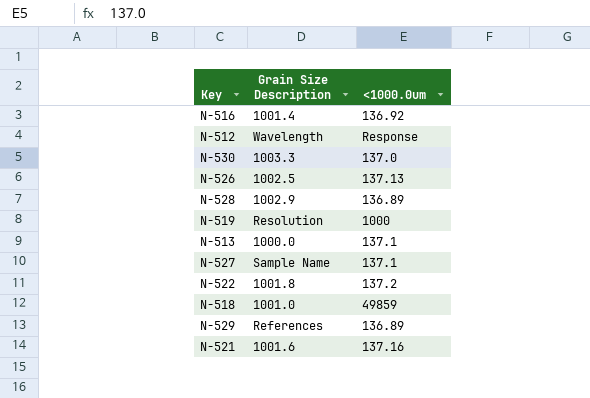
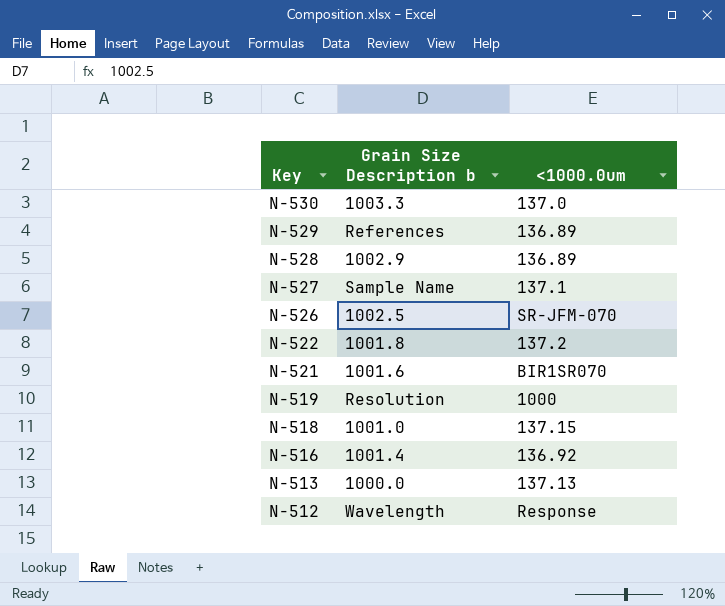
row order: none -> Key descending
column name: Grain Size Description -> Grain Size Description b
N-526 | <1000.0um: 137.13 -> SR-JFM-070
N-521 | <1000.0um: 137.16 -> BIR1SR070
N-518 | <1000.0um: 49859 -> 137.15
N-513 | <1000.0um: 137.1 -> 137.13

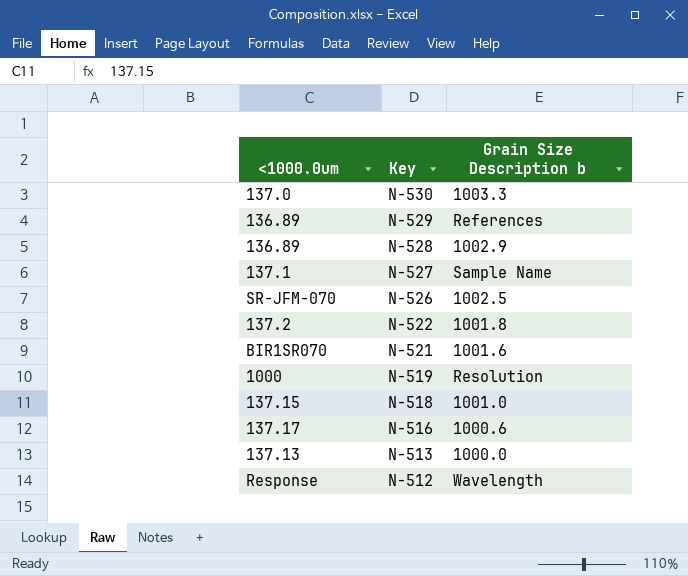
column <1000.0um | position: 3 -> 1
N-516 | <1000.0um: 136.92 -> 137.17
N-516 | Grain Size Description b: 1001.4 -> 1000.6

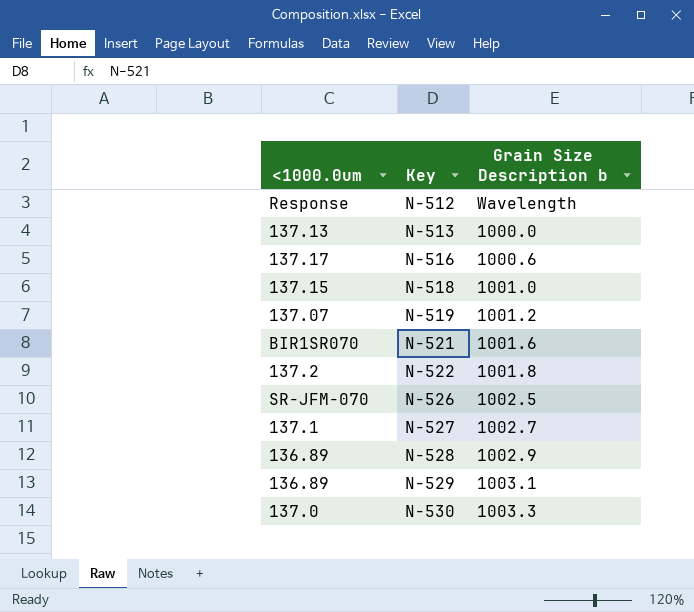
row order: Key descending -> Key ascending
N-519 | <1000.0um: 1000 -> 137.07
N-519 | Grain Size Description b: Resolution -> 1001.2
N-527 | Grain Size Description b: Sample Name -> 1002.7
N-529 | Grain Size Description b: References -> 1003.1

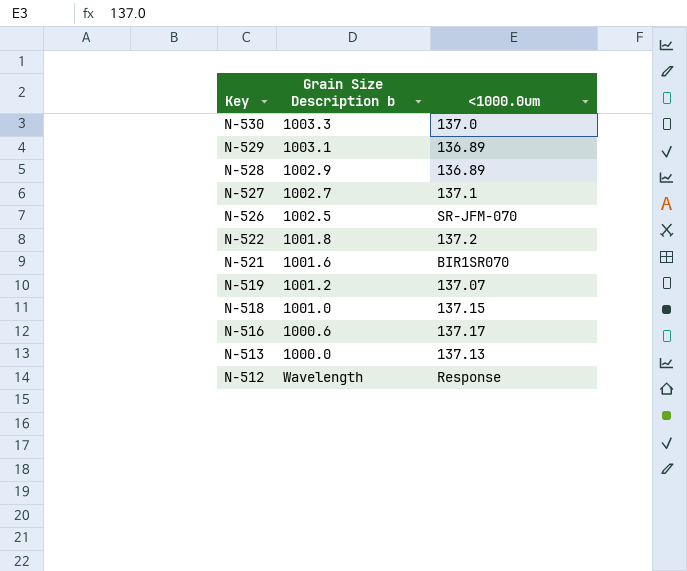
row order: Key ascending -> Key descending
column <1000.0um | position: 1 -> 3

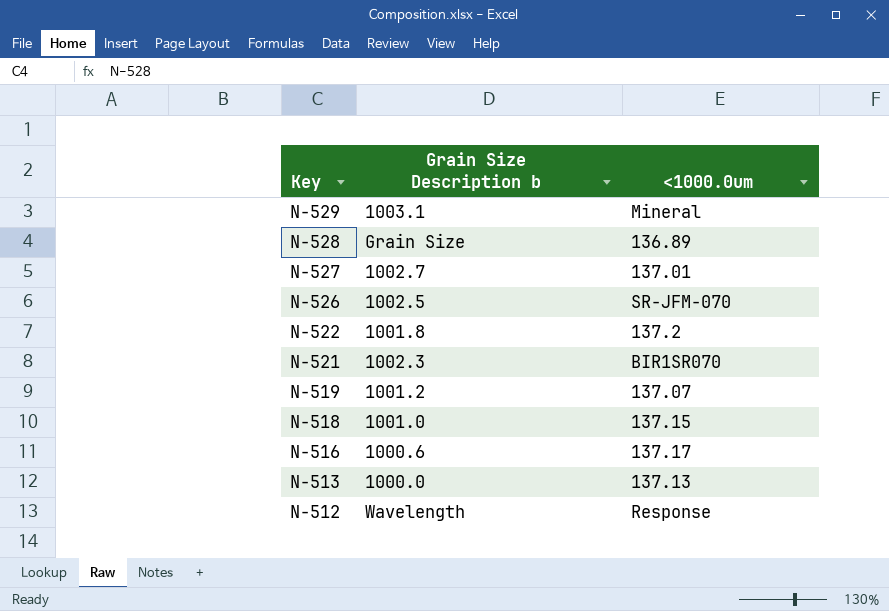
row N-530: 1003.3 | 137.0 -> none
N-529 | <1000.0um: 136.89 -> Mineral
N-528 | Grain Size Description b: 1002.9 -> Grain Size
N-527 | <1000.0um: 137.1 -> 137.01
N-521 | Grain Size Description b: 1001.6 -> 1002.3

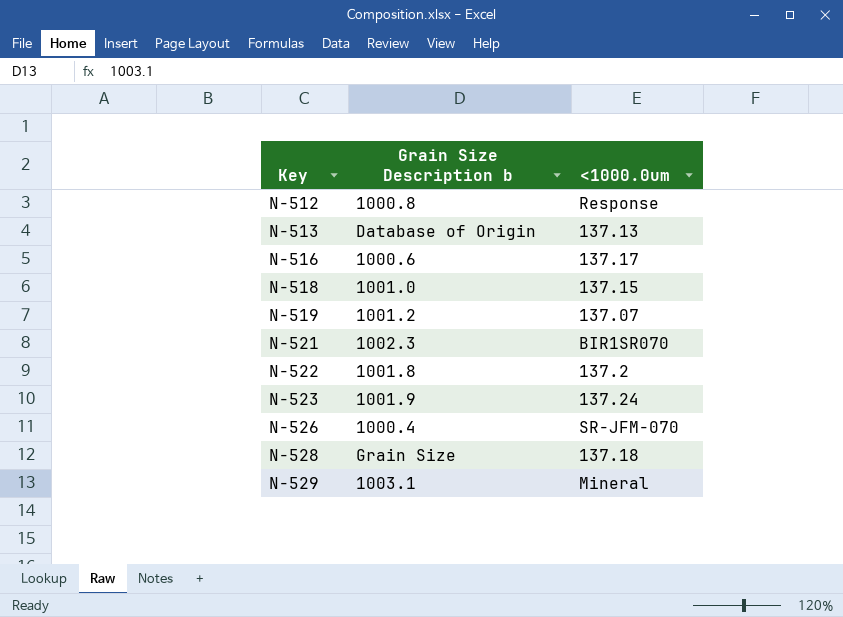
row order: Key descending -> Key ascending
row N-527: 1002.7 | 137.01 -> none
N-512 | Grain Size Description b: Wavelength -> 1000.8
N-513 | Grain Size Description b: 1000.0 -> Database of Origin
row N-523: none -> 1001.9 | 137.24
N-526 | Grain Size Description b: 1002.5 -> 1000.4
N-528 | <1000.0um: 136.89 -> 137.18

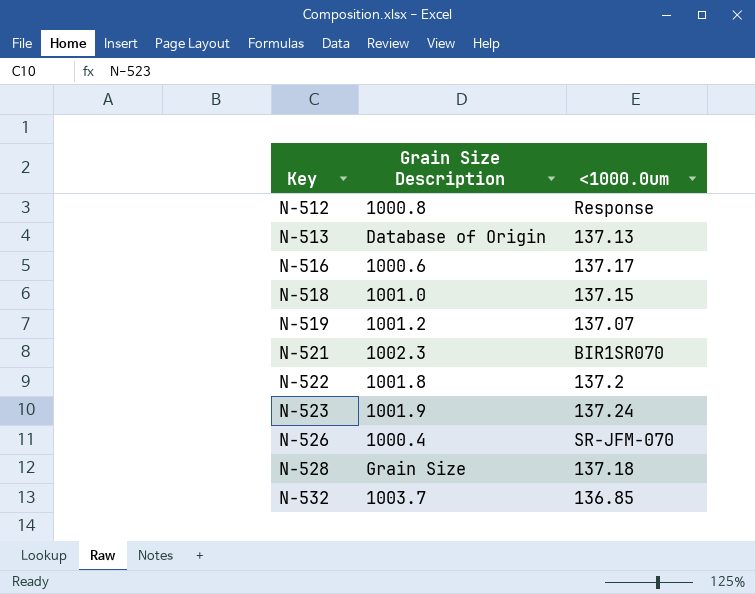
column name: Grain Size Description b -> Grain Size Description
row N-529: 1003.1 | Mineral -> none
row N-532: none -> 1003.7 | 136.85

